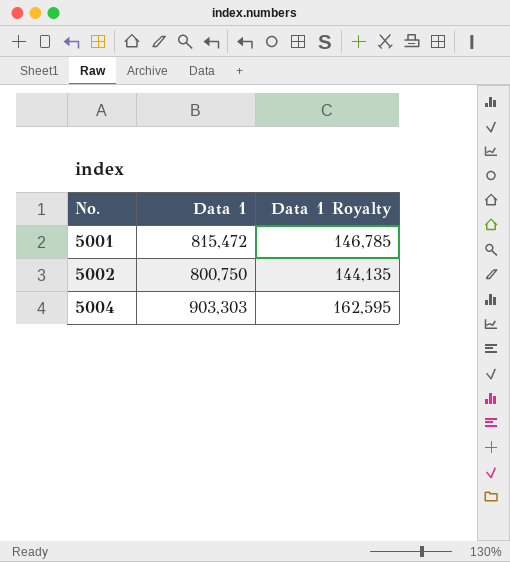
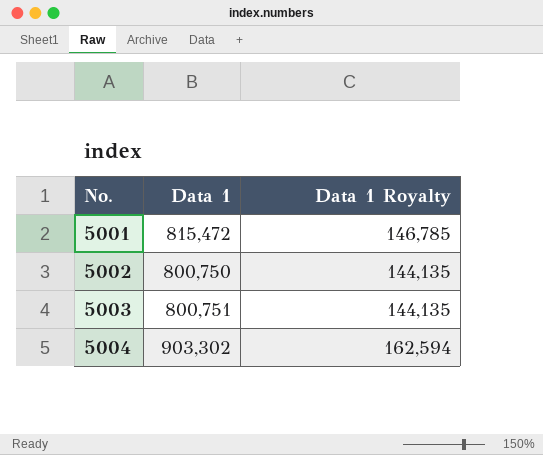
row 5003: none -> 800,751 | 144,135
5004 | Data 1: 903,303 -> 903,302
5004 | Data 1 Royalty: 162,595 -> 162,594

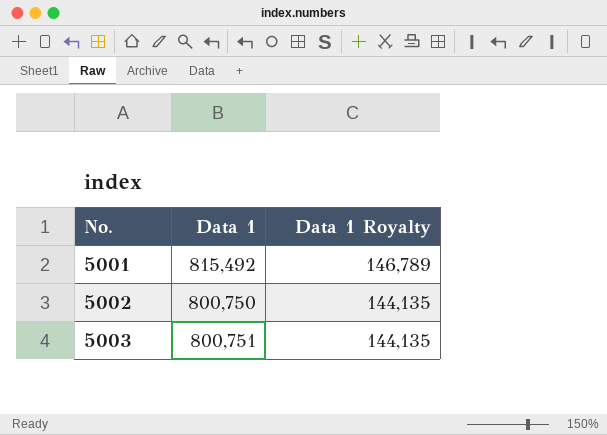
row 5004: 903,302 | 162,594 -> none
5001 | Data 1: 815,472 -> 815,492
5001 | Data 1 Royalty: 146,785 -> 146,789

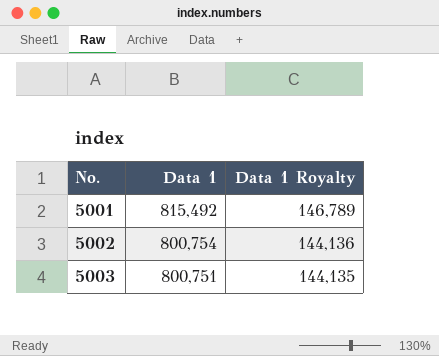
5002 | Data 1: 800,750 -> 800,754
5002 | Data 1 Royalty: 144,135 -> 144,136

